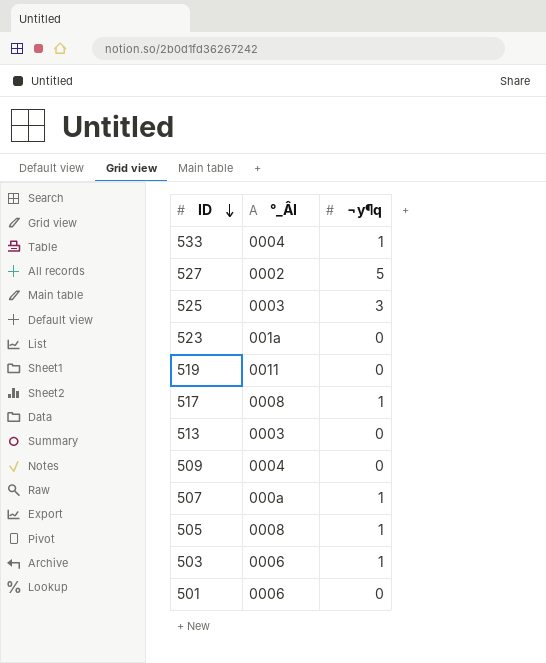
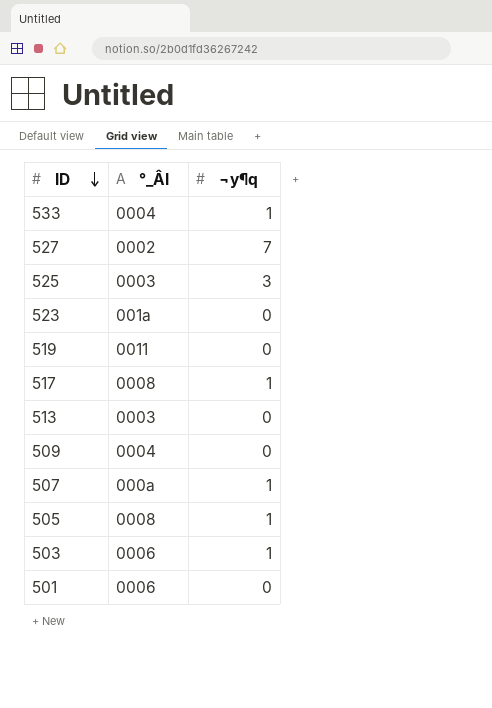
527 | ¬y¶q: 5 -> 7

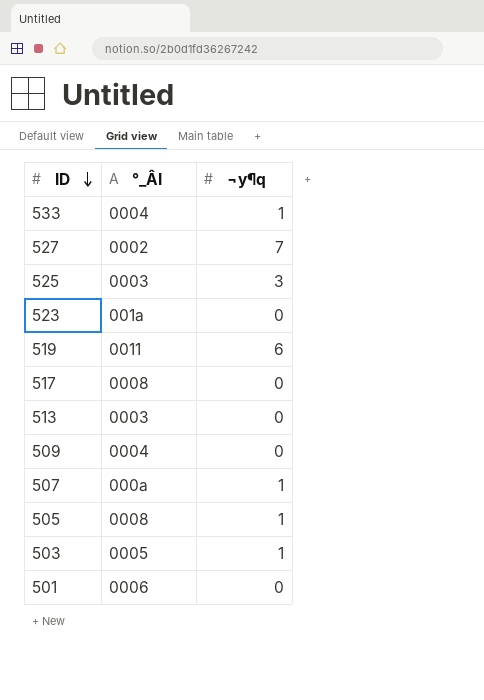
519 | ¬y¶q: 0 -> 6
517 | ¬y¶q: 1 -> 0
503 | °_ÂI: 0006 -> 0005

